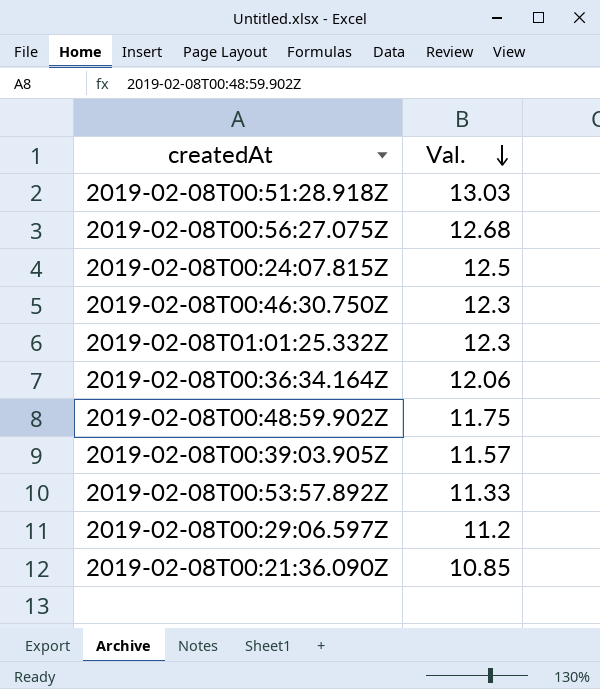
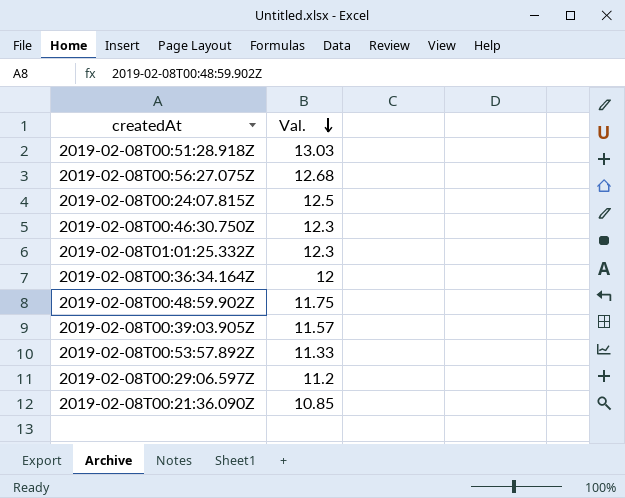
2019-02-08T00:36:34.164Z | Val.: 12.06 -> 12

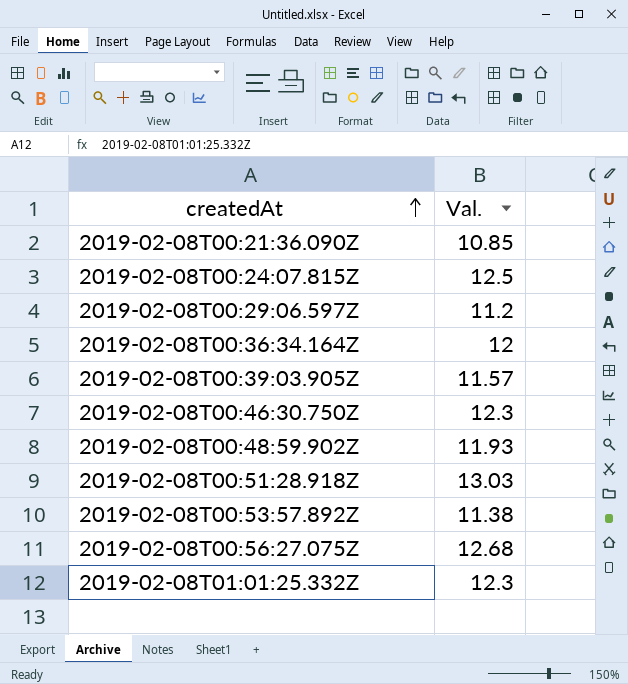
row order: Val. descending -> createdAt ascending
2019-02-08T00:48:59.902Z | Val.: 11.75 -> 11.93
2019-02-08T00:53:57.892Z | Val.: 11.33 -> 11.38

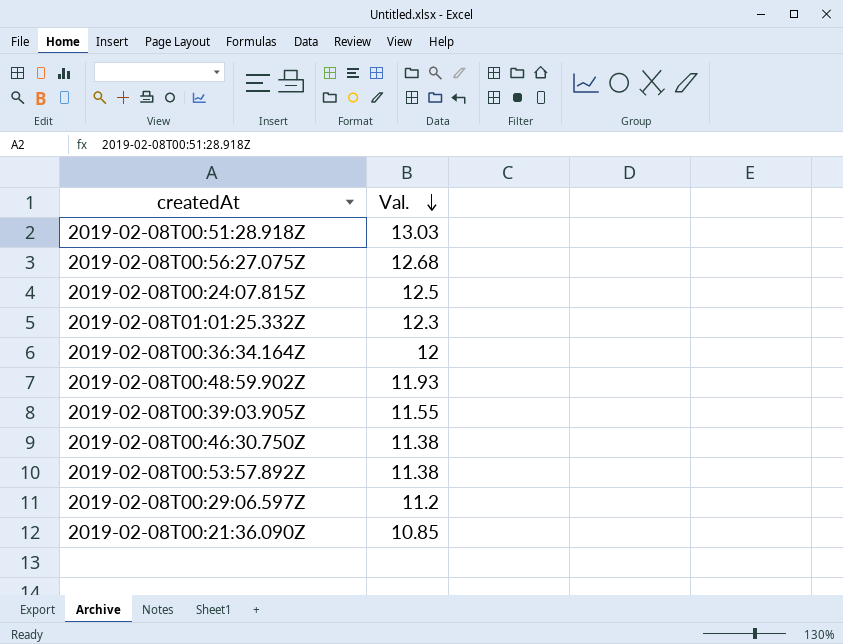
row order: createdAt ascending -> Val. descending
2019-02-08T00:39:03.905Z | Val.: 11.57 -> 11.55
2019-02-08T00:46:30.750Z | Val.: 12.3 -> 11.38

